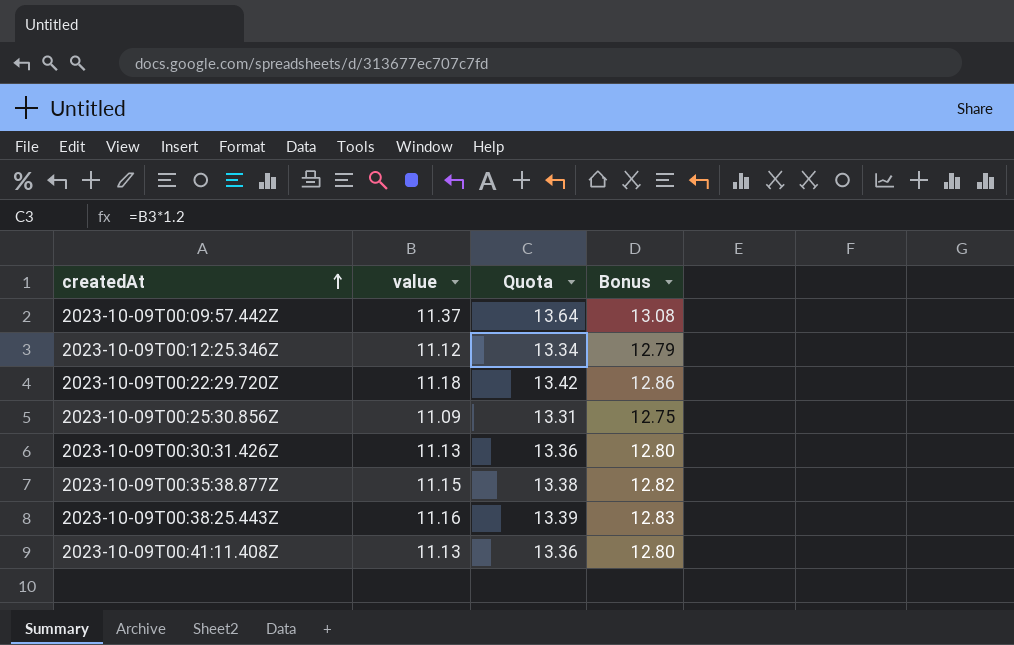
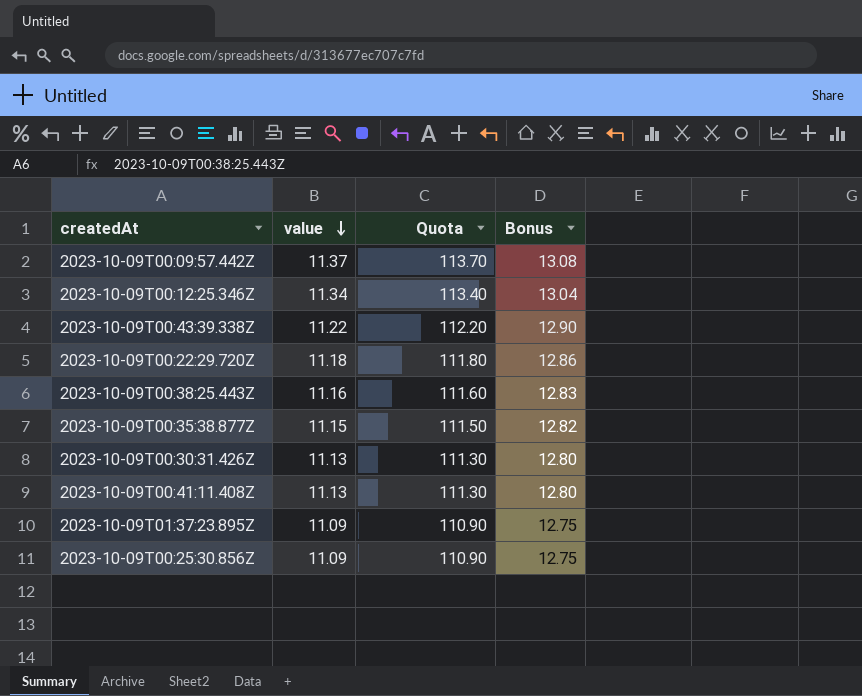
row order: createdAt ascending -> value descending
column Quota | formula: [value] * 1.2 -> [value] * 10
2023-10-09T00:12:25.346Z | value: 11.12 -> 11.34
2023-10-09T00:12:25.346Z | Bonus: 12.79 -> 13.04
row 2023-10-09T00:43:39.338Z: none -> 11.22 | 112.20 | 12.90
row 2023-10-09T01:37:23.895Z: none -> 11.09 | 110.90 | 12.75

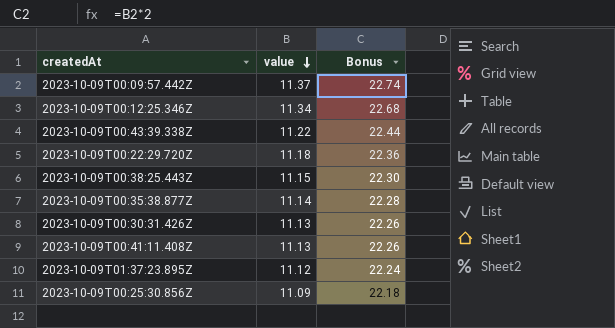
column Quota | formula: [value] * 10 -> none
column Bonus | formula: [value] * 1.15 -> [value] * 2
2023-10-09T00:38:25.443Z | value: 11.16 -> 11.15
2023-10-09T00:35:38.877Z | value: 11.15 -> 11.14
2023-10-09T01:37:23.895Z | value: 11.09 -> 11.12

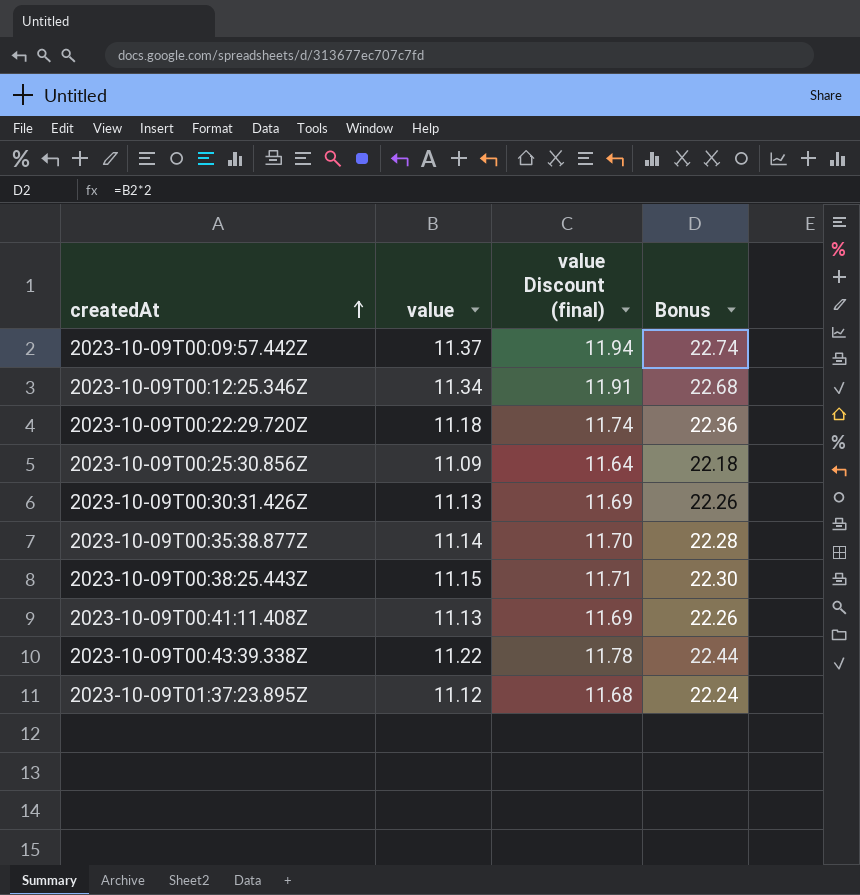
row order: value descending -> createdAt ascending
column value Discount (final) | formula: none -> [value] * 1.05

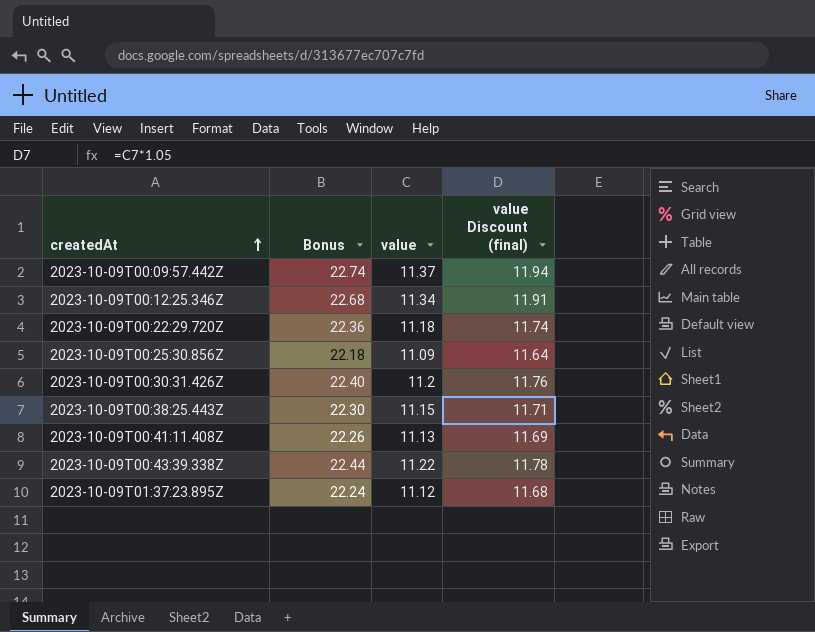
column Bonus | position: 4 -> 2
row 2023-10-09T00:35:38.877Z: 11.14 | 11.70 | 22.28 -> none
2023-10-09T00:30:31.426Z | Bonus: 22.26 -> 22.40
2023-10-09T00:30:31.426Z | value: 11.13 -> 11.2
2023-10-09T00:30:31.426Z | value Discount (final): 11.69 -> 11.76

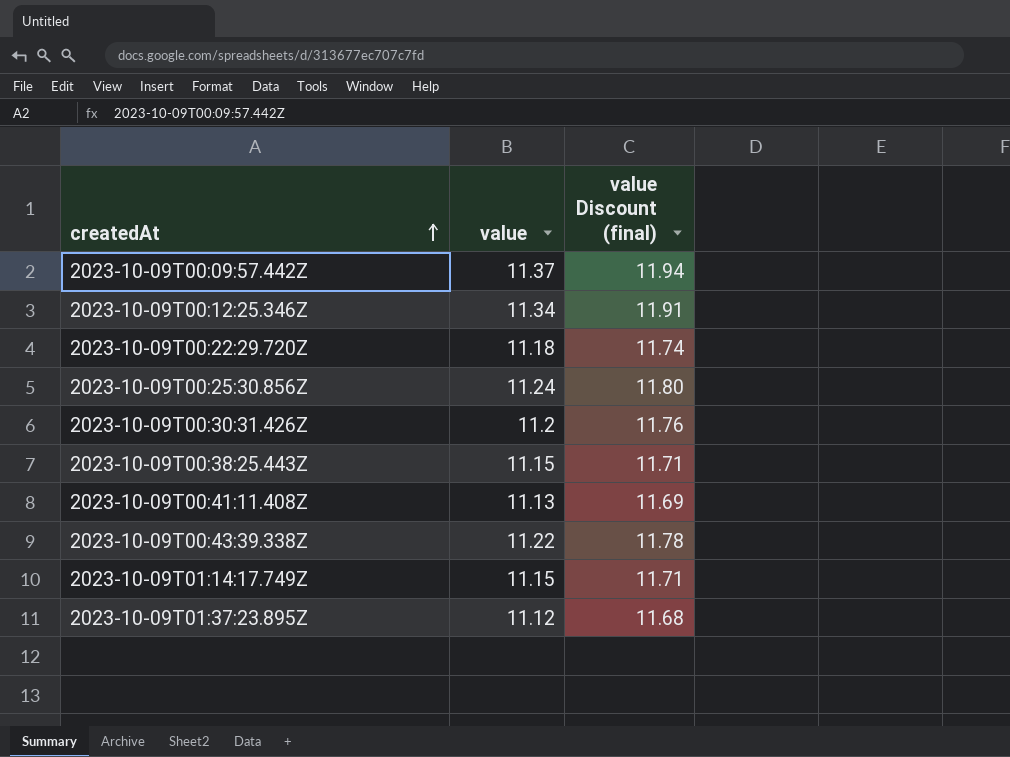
column Bonus | formula: [value] * 2 -> none
2023-10-09T00:25:30.856Z | value: 11.09 -> 11.24
2023-10-09T00:25:30.856Z | value Discount (final): 11.64 -> 11.80
row 2023-10-09T01:14:17.749Z: none -> 11.15 | 11.71

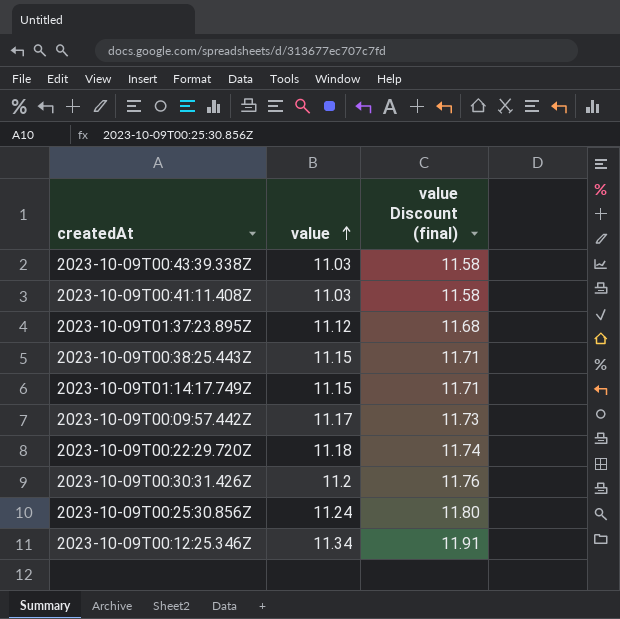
row order: createdAt ascending -> value ascending
2023-10-09T00:43:39.338Z | value: 11.22 -> 11.03
2023-10-09T00:43:39.338Z | value Discount (final): 11.78 -> 11.58
2023-10-09T00:41:11.408Z | value: 11.13 -> 11.03
2023-10-09T00:41:11.408Z | value Discount (final): 11.69 -> 11.58
2023-10-09T00:09:57.442Z | value: 11.37 -> 11.17
2023-10-09T00:09:57.442Z | value Discount (final): 11.94 -> 11.73

